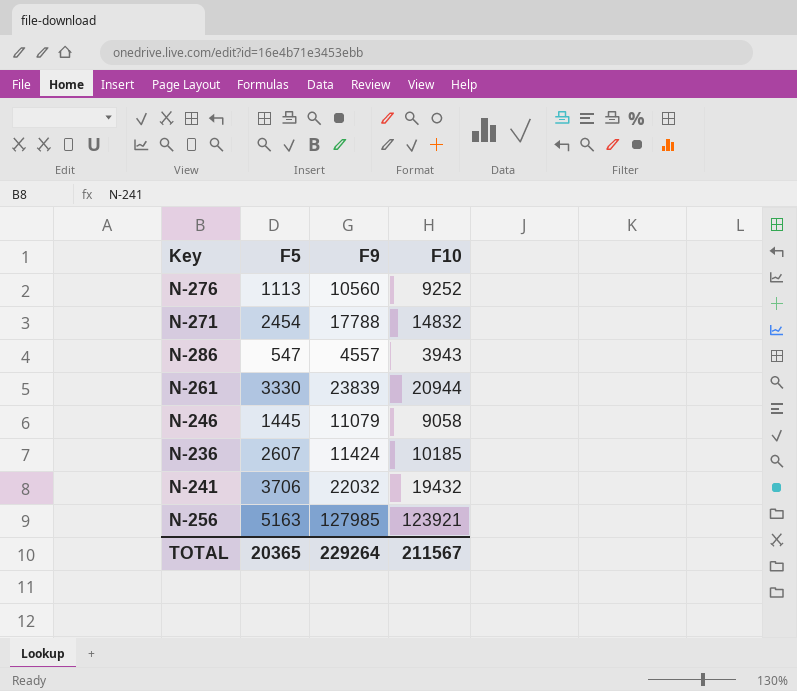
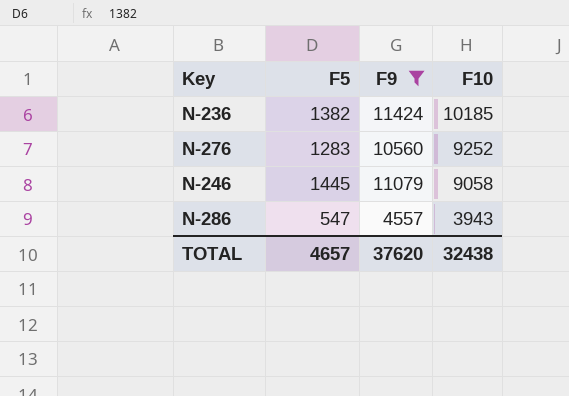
filter: none -> F9 <= 11424
row order: none -> F10 descending
N-236 | F5: 2607 -> 1382
N-276 | F5: 1113 -> 1283
TOTAL | F5: 20365 -> 4657
TOTAL | F9: 229264 -> 37620
TOTAL | F10: 211567 -> 32438

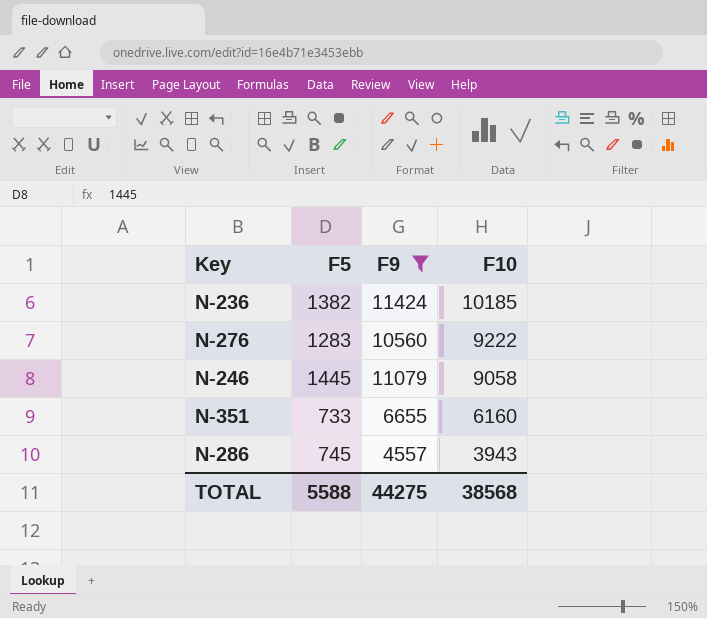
N-276 | F10: 9252 -> 9222
row N-351: none -> 733 | 6655 | 6160
N-286 | F5: 547 -> 745
TOTAL | F5: 4657 -> 5588
TOTAL | F9: 37620 -> 44275
TOTAL | F10: 32438 -> 38568

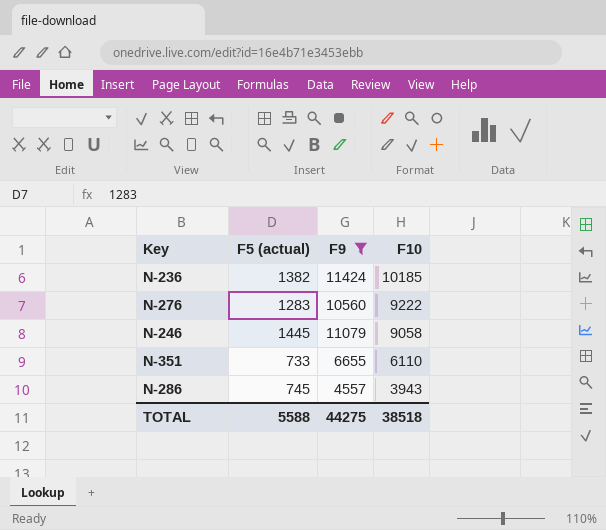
column name: F5 -> F5 (actual)
N-351 | F10: 6160 -> 6110
TOTAL | F10: 38568 -> 38518

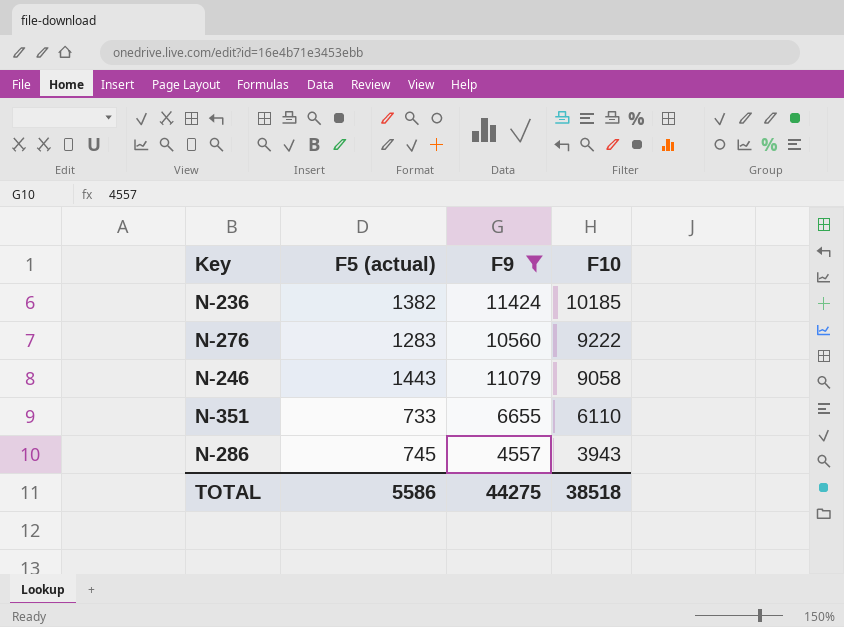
N-246 | F5 (actual): 1445 -> 1443
TOTAL | F5 (actual): 5588 -> 5586

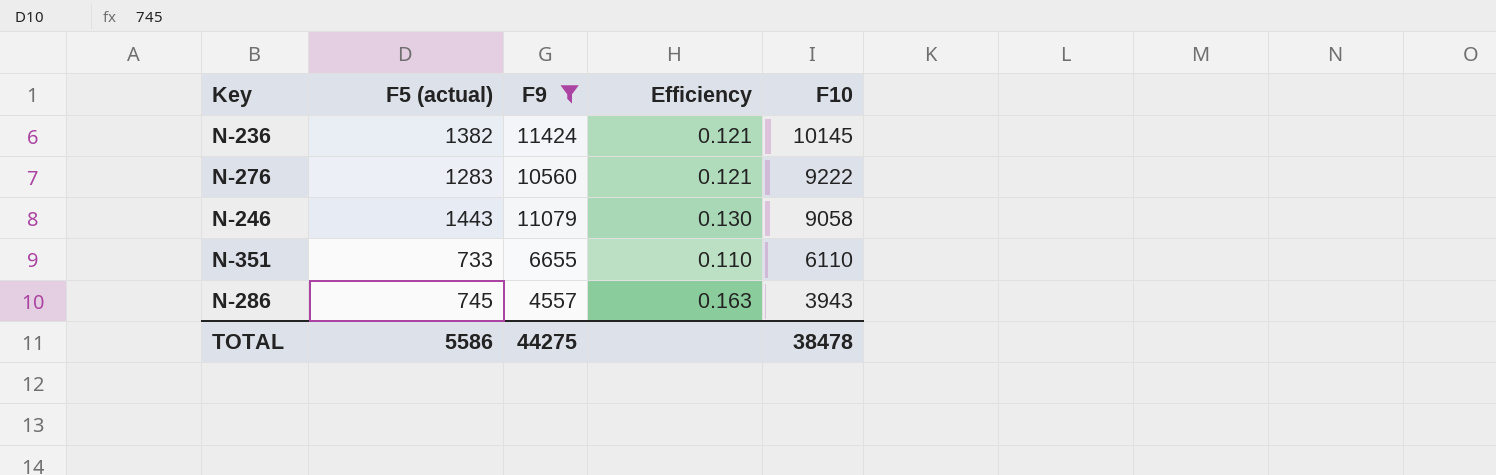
column Efficiency | formula: none -> [F5 (actual)] / [F9]
N-236 | F10: 10185 -> 10145
TOTAL | F10: 38518 -> 38478

